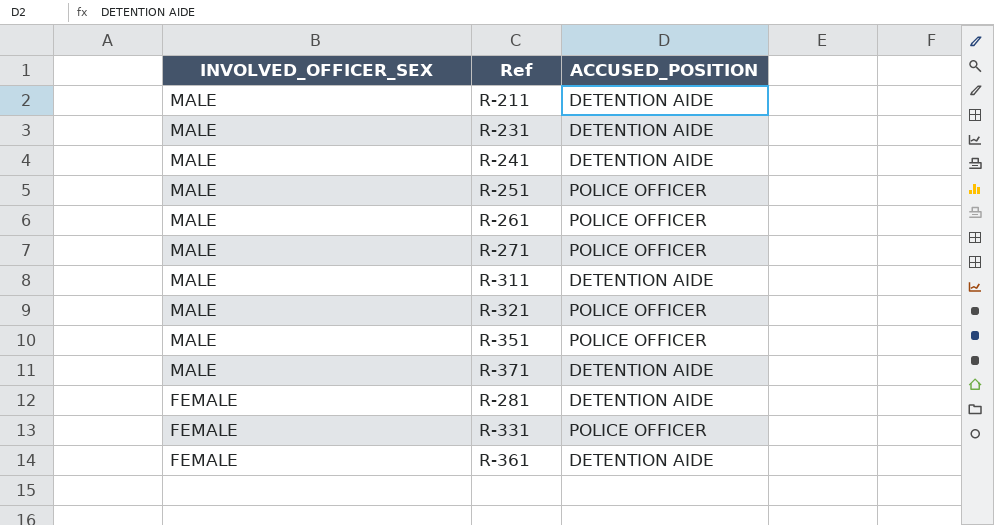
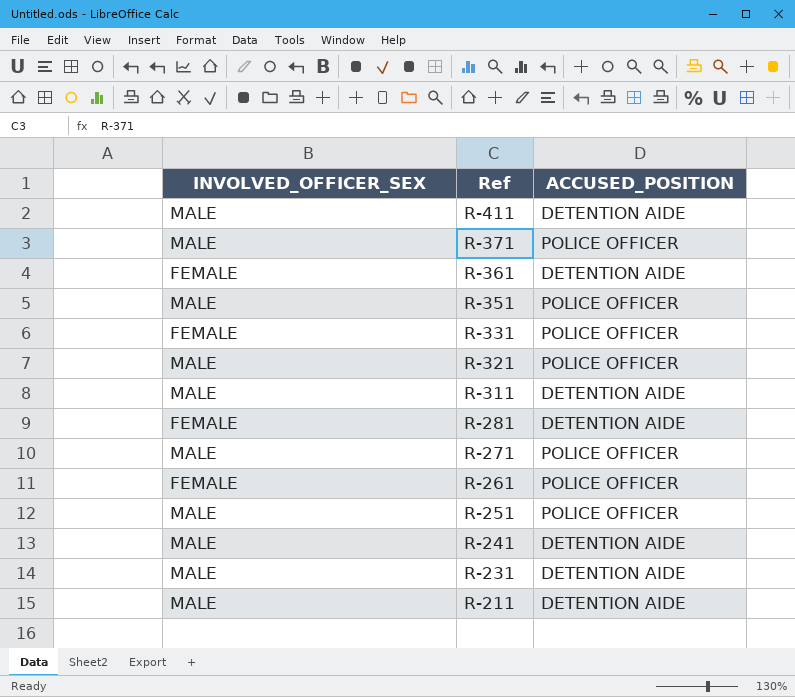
row order: INVOLVED_OFFICER_SEX descending -> Ref descending
row R-411: none -> MALE | DETENTION AIDE
R-371 | ACCUSED_POSITION: DETENTION AIDE -> POLICE OFFICER
R-261 | INVOLVED_OFFICER_SEX: MALE -> FEMALE

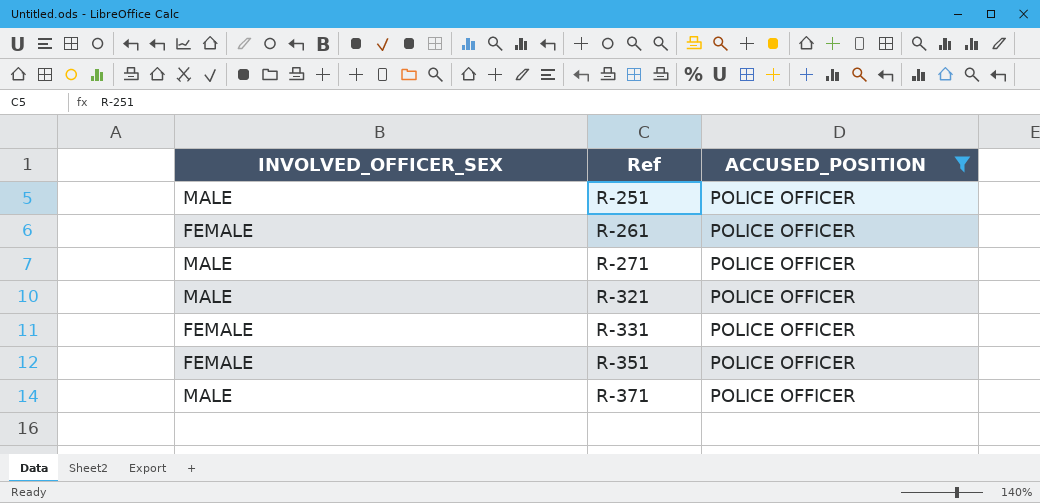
filter: none -> ACCUSED_POSITION = POLICE OFFICER
row order: Ref descending -> Ref ascending
R-351 | INVOLVED_OFFICER_SEX: MALE -> FEMALE

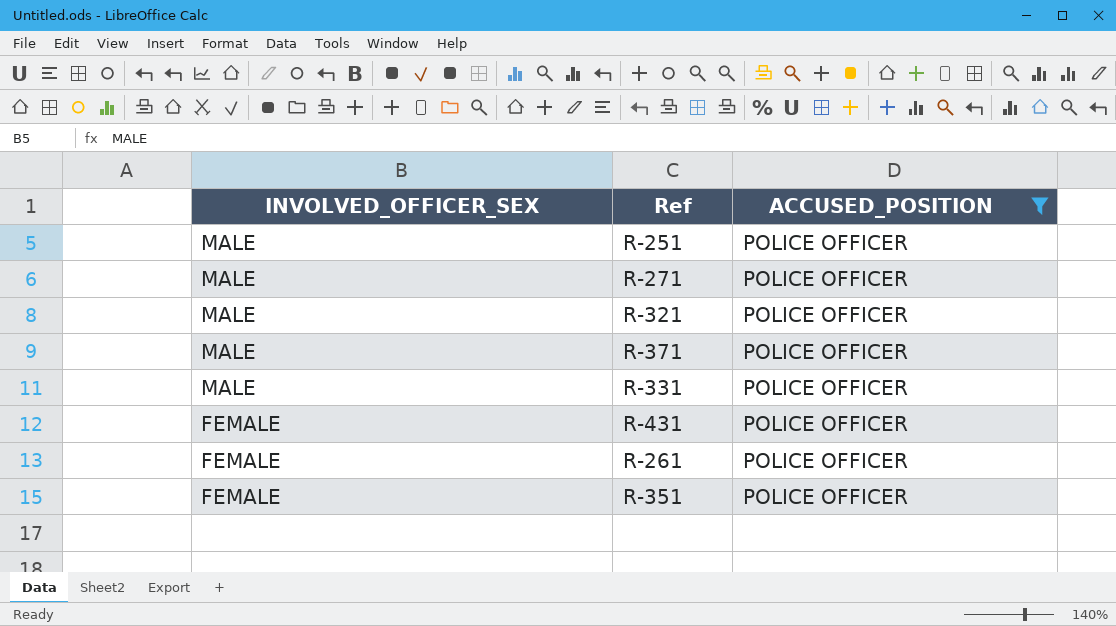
row order: Ref ascending -> INVOLVED_OFFICER_SEX descending
R-331 | INVOLVED_OFFICER_SEX: FEMALE -> MALE
row R-431: none -> FEMALE | POLICE OFFICER

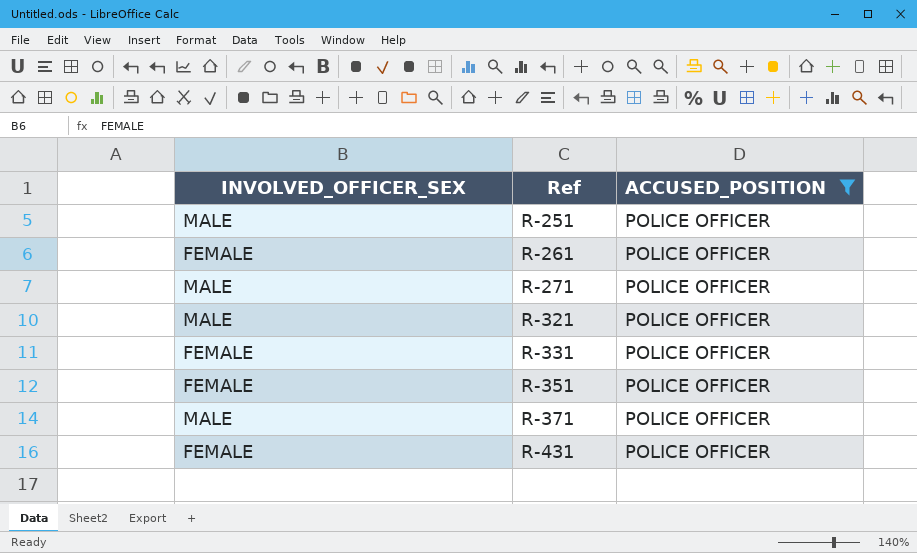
row order: INVOLVED_OFFICER_SEX descending -> Ref ascending
R-331 | INVOLVED_OFFICER_SEX: MALE -> FEMALE

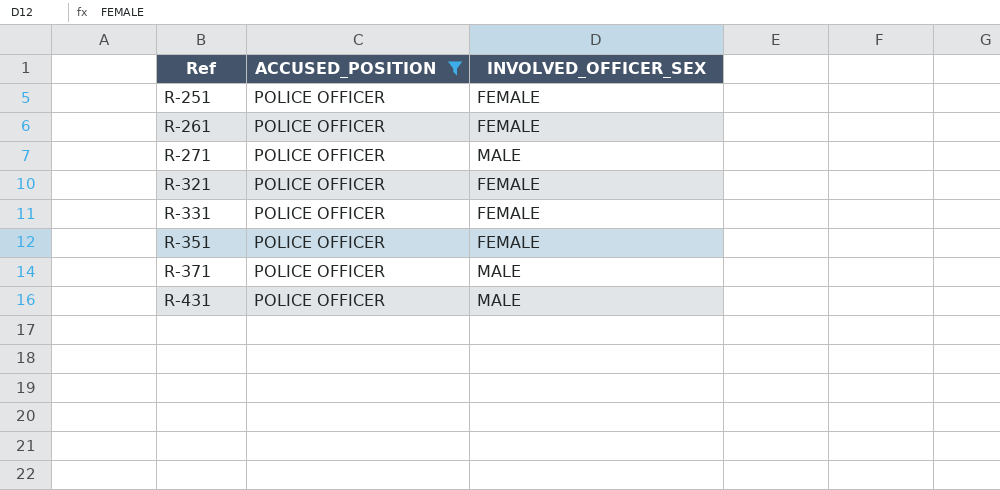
column INVOLVED_OFFICER_SEX | position: 1 -> 3
R-251 | INVOLVED_OFFICER_SEX: MALE -> FEMALE
R-321 | INVOLVED_OFFICER_SEX: MALE -> FEMALE
R-431 | INVOLVED_OFFICER_SEX: FEMALE -> MALE

